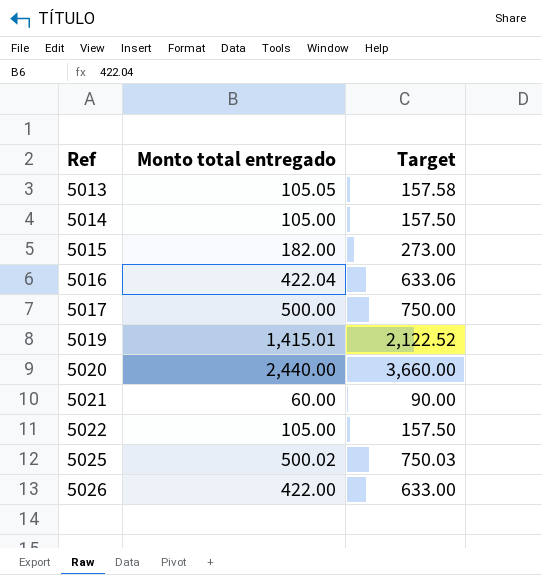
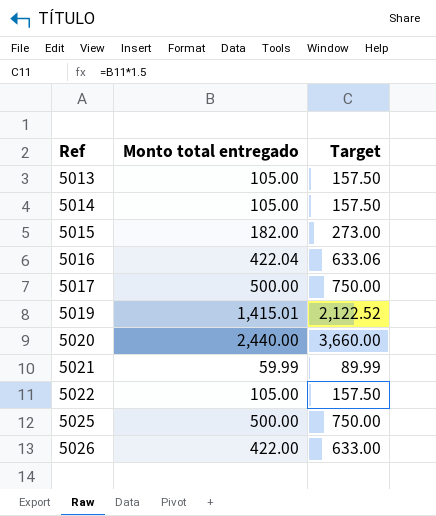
5013 | Monto total entregado: 105.05 -> 105.00
5013 | Target: 157.58 -> 157.50
5021 | Monto total entregado: 60.00 -> 59.99
5021 | Target: 90.00 -> 89.99
5025 | Monto total entregado: 500.02 -> 500.00
5025 | Target: 750.03 -> 750.00

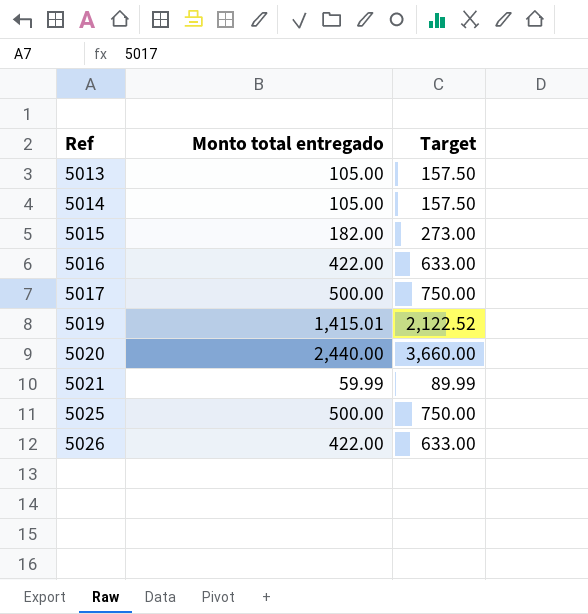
row 5022: 105.00 | 157.50 -> none
5016 | Monto total entregado: 422.04 -> 422.00
5016 | Target: 633.06 -> 633.00

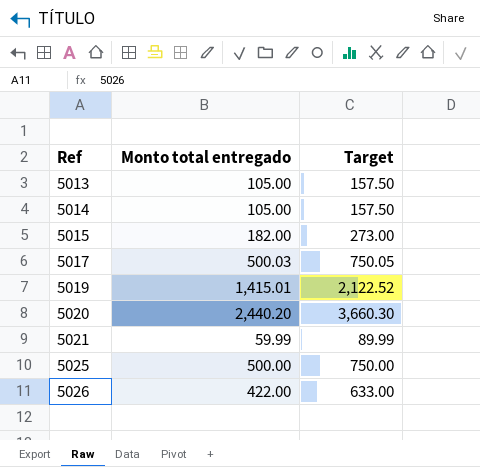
row 5016: 422.00 | 633.00 -> none
5017 | Monto total entregado: 500.00 -> 500.03
5017 | Target: 750.00 -> 750.05
5020 | Monto total entregado: 2,440.00 -> 2,440.20
5020 | Target: 3,660.00 -> 3,660.30

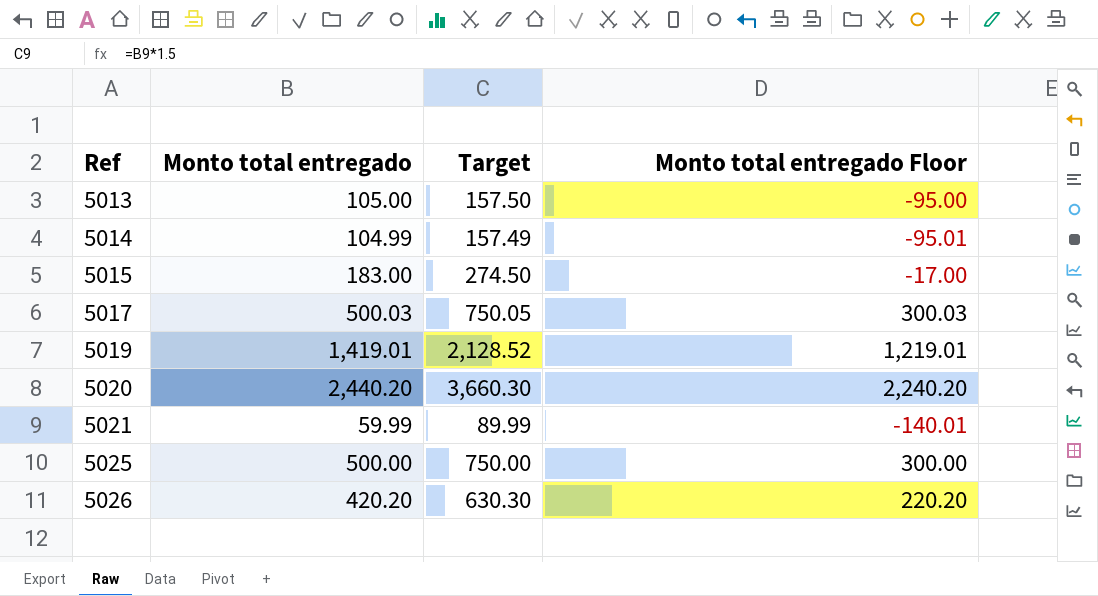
column Monto total entregado Floor | formula: none -> [Monto total entregado] - 200
5014 | Monto total entregado: 105.00 -> 104.99
5014 | Target: 157.50 -> 157.49
5015 | Monto total entregado: 182.00 -> 183.00
5015 | Target: 273.00 -> 274.50
5019 | Monto total entregado: 1,415.01 -> 1,419.01
5019 | Target: 2,122.52 -> 2,128.52
5026 | Monto total entregado: 422.00 -> 420.20
5026 | Target: 633.00 -> 630.30

